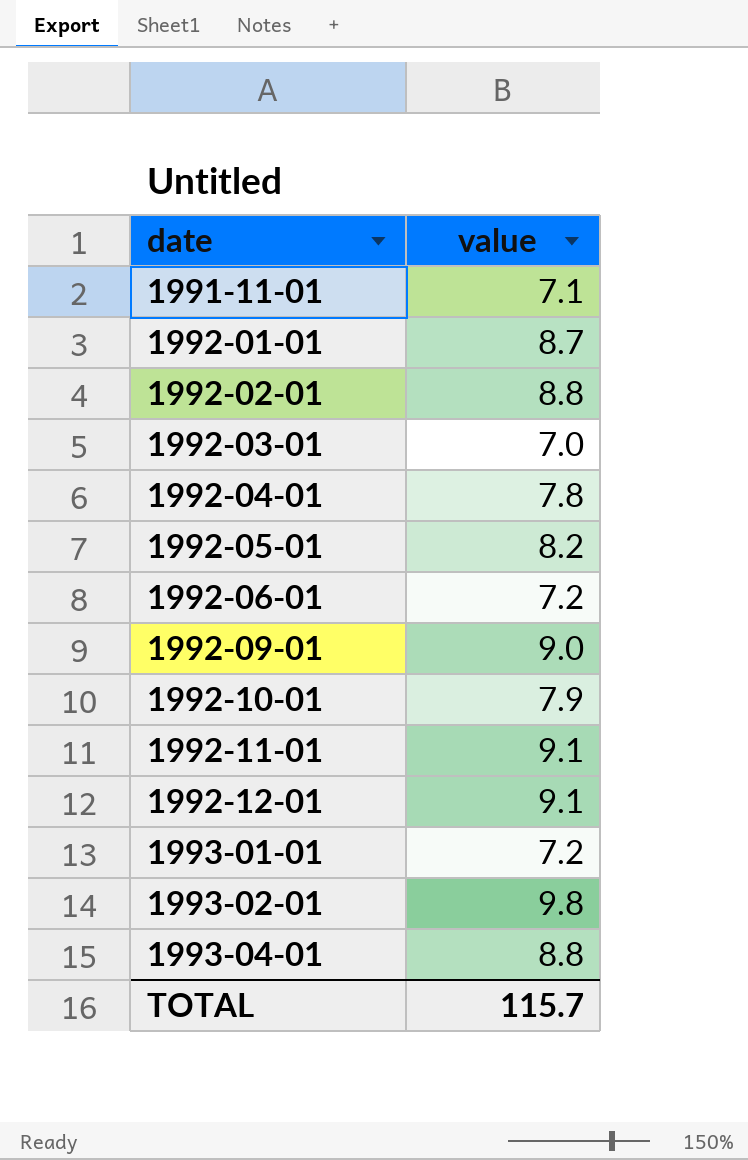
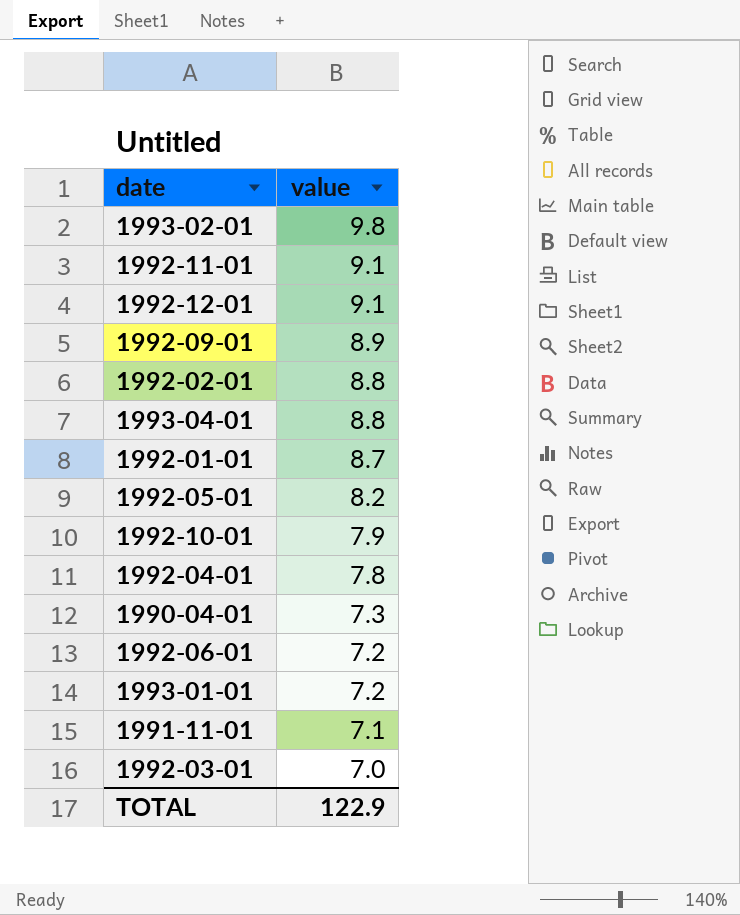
row order: date ascending -> value descending
1992-09-01 | value: 9.0 -> 8.9
row 1990-04-01: none -> 7.3
TOTAL | value: 115.7 -> 122.9

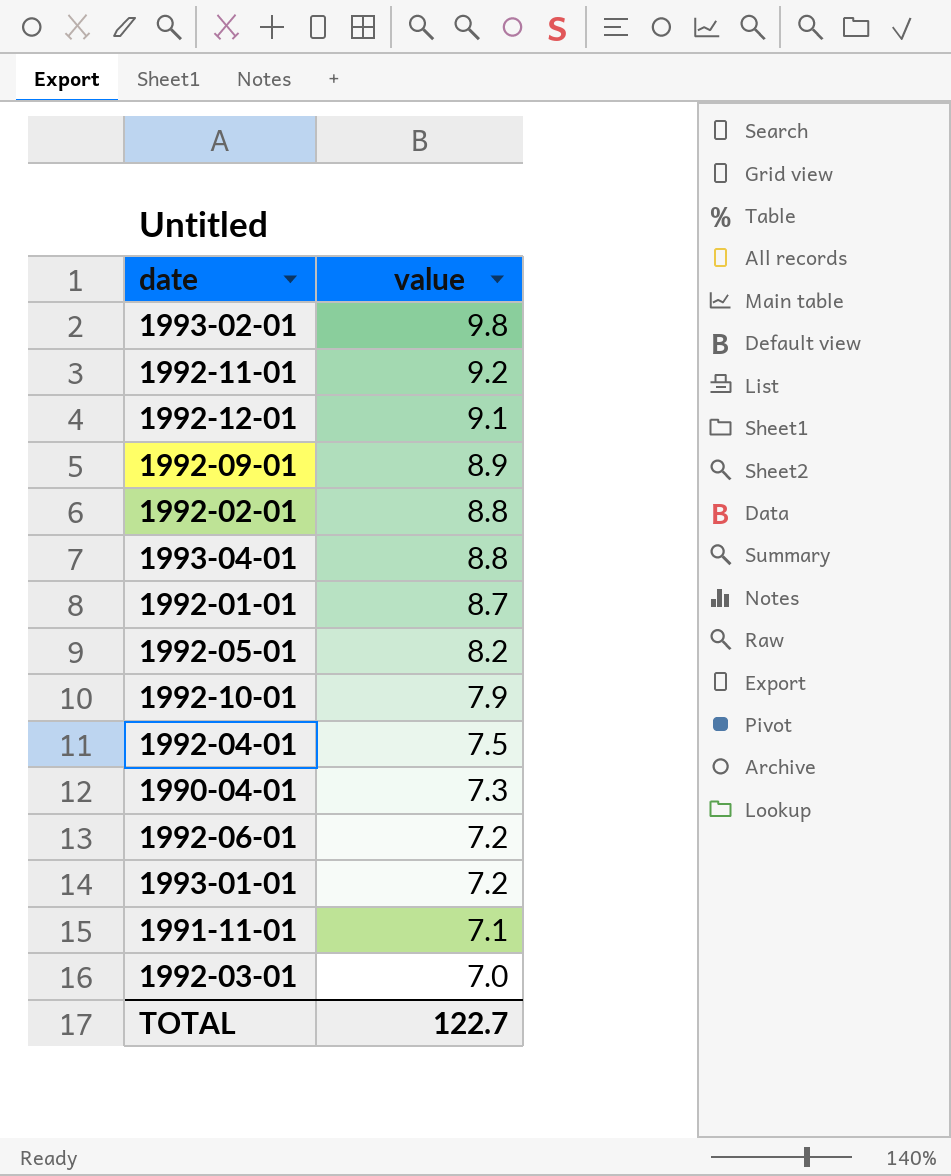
1992-11-01 | value: 9.1 -> 9.2
1992-04-01 | value: 7.8 -> 7.5
TOTAL | value: 122.9 -> 122.7

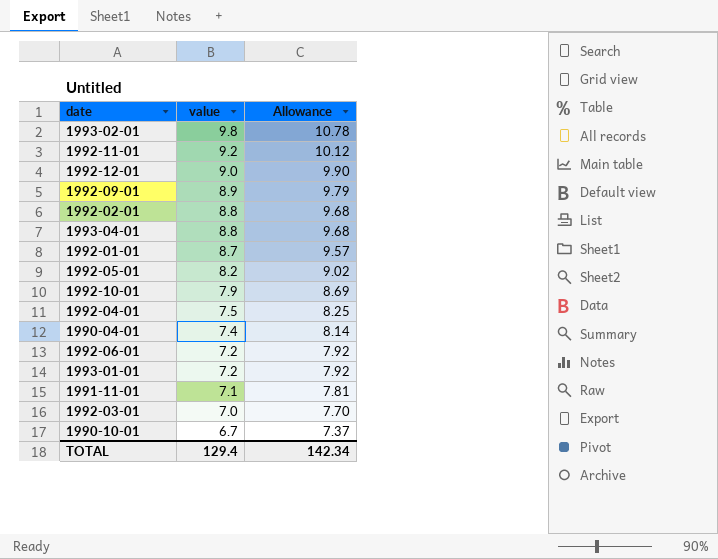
column Allowance | formula: none -> [value] * 1.1
1992-12-01 | value: 9.1 -> 9.0
1990-04-01 | value: 7.3 -> 7.4
row 1990-10-01: none -> 6.7 | 7.37
TOTAL | value: 122.7 -> 129.4

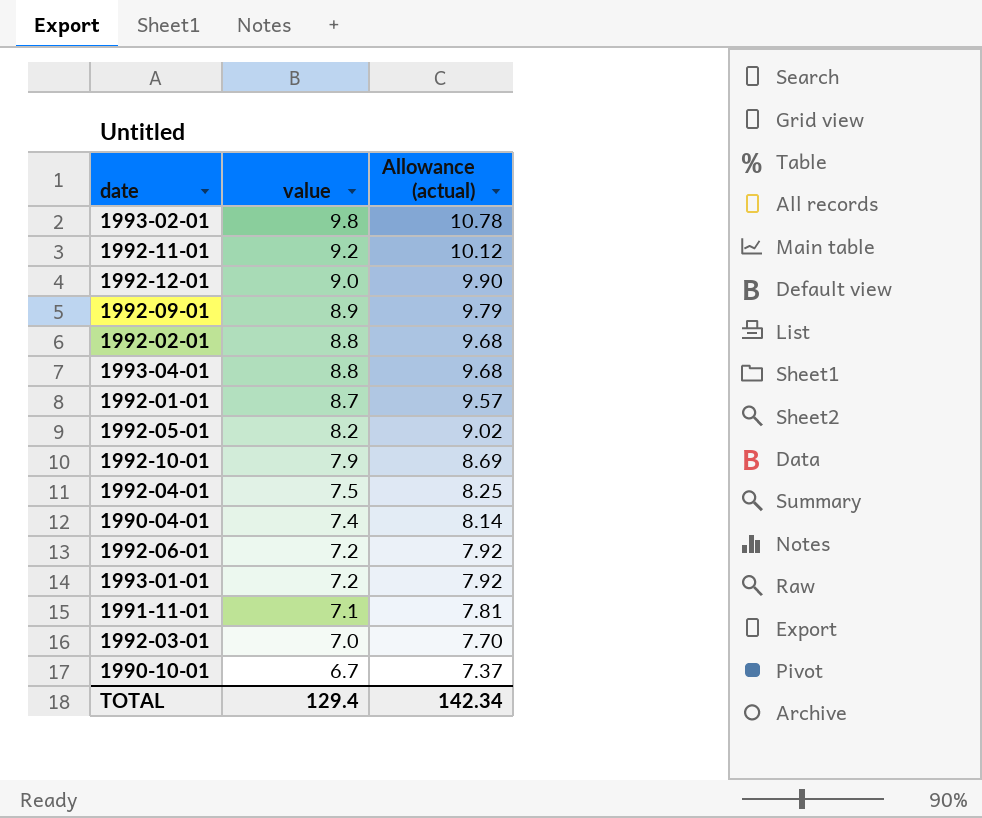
column name: Allowance -> Allowance (actual)

